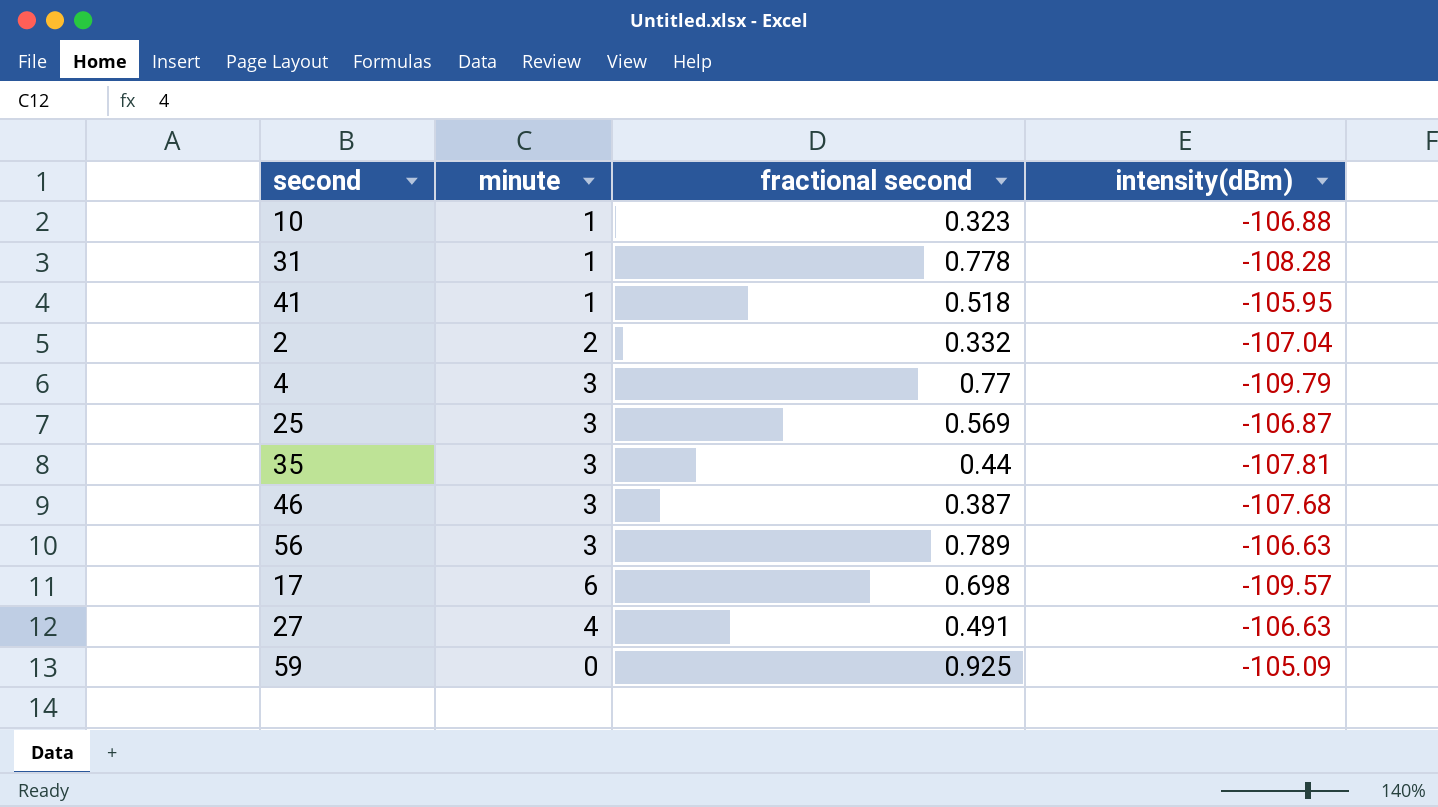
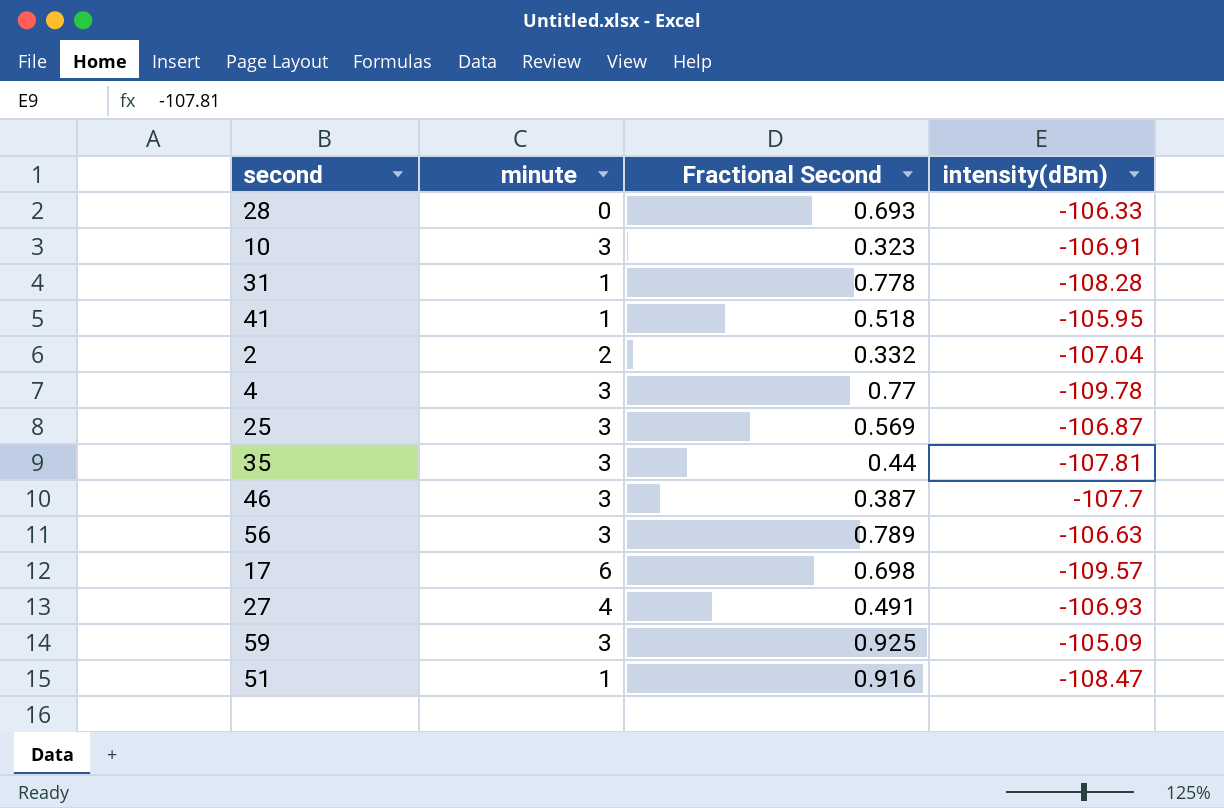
column name: fractional second -> Fractional Second
row 28: none -> 0 | 0.693 | -106.33
10 | minute: 1 -> 3
10 | intensity(dBm): -106.88 -> -106.91
4 | intensity(dBm): -109.79 -> -109.78
46 | intensity(dBm): -107.68 -> -107.7
27 | intensity(dBm): -106.63 -> -106.93
59 | minute: 0 -> 3
row 51: none -> 1 | 0.916 | -108.47

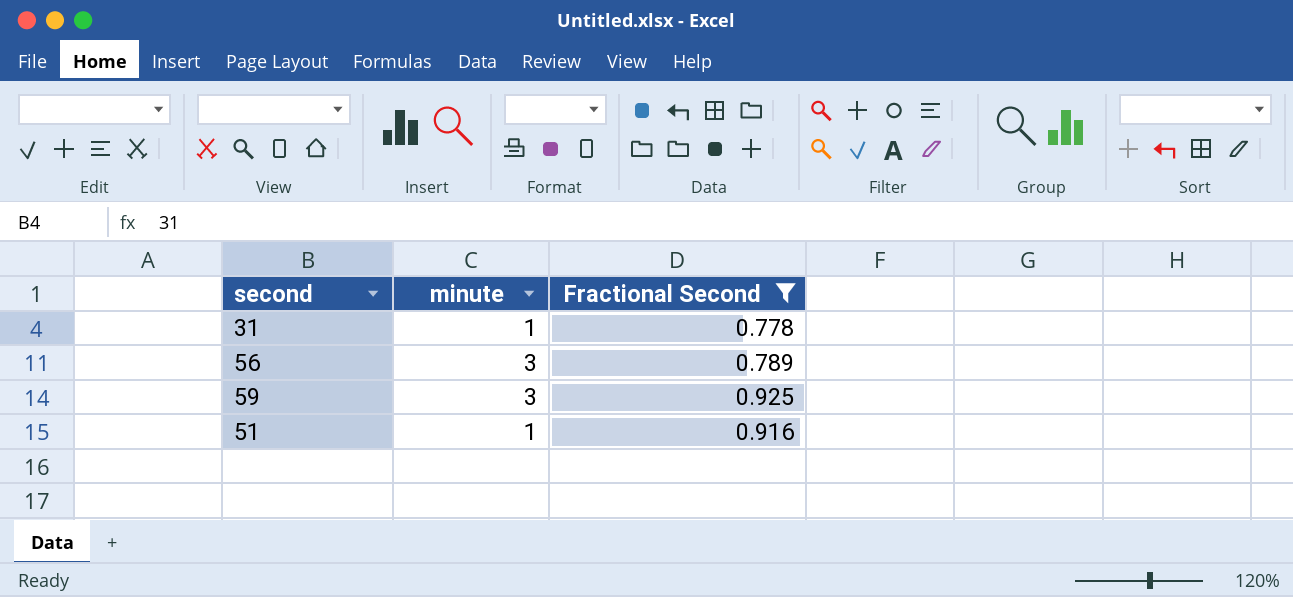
filter: none -> Fractional Second >= 0.778
column intensity(dBm) | position: 4 -> none

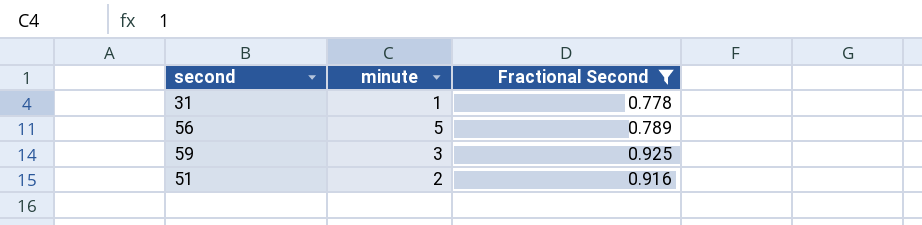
56 | minute: 3 -> 5
51 | minute: 1 -> 2

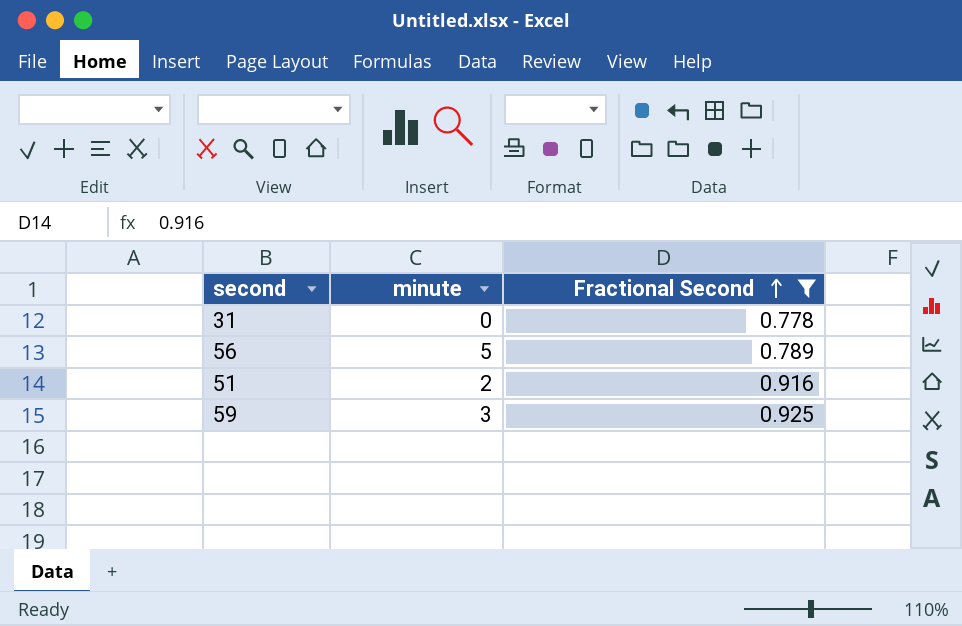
row order: none -> Fractional Second ascending
31 | minute: 1 -> 0

